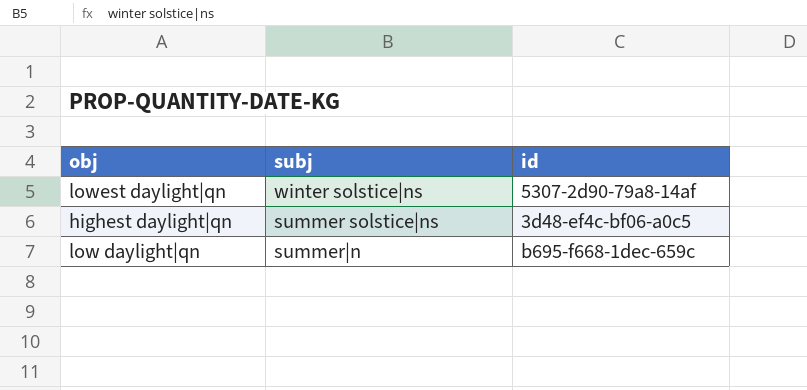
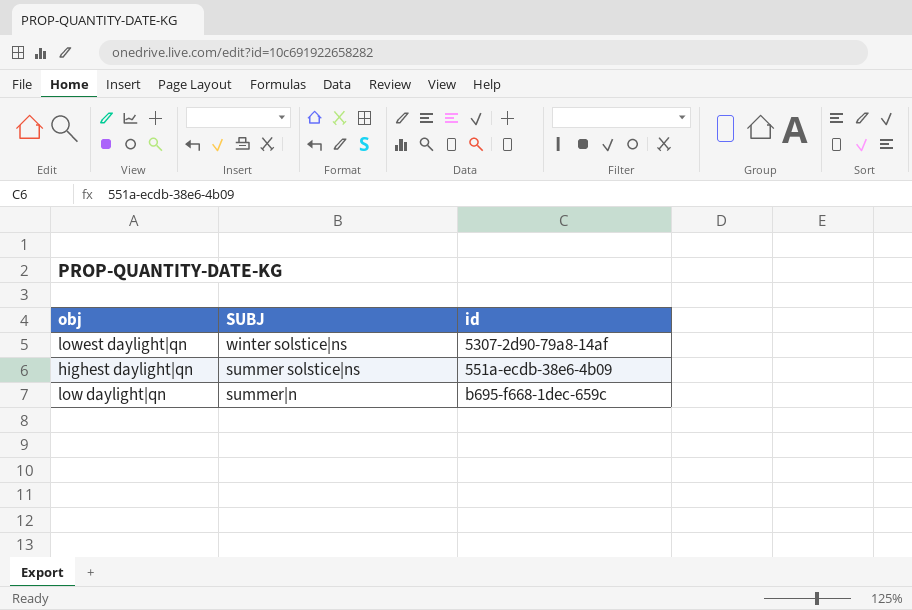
column name: subj -> SUBJ
highest daylight|qn | id: 3d48-ef4c-bf06-a0c5 -> 551a-ecdb-38e6-4b09

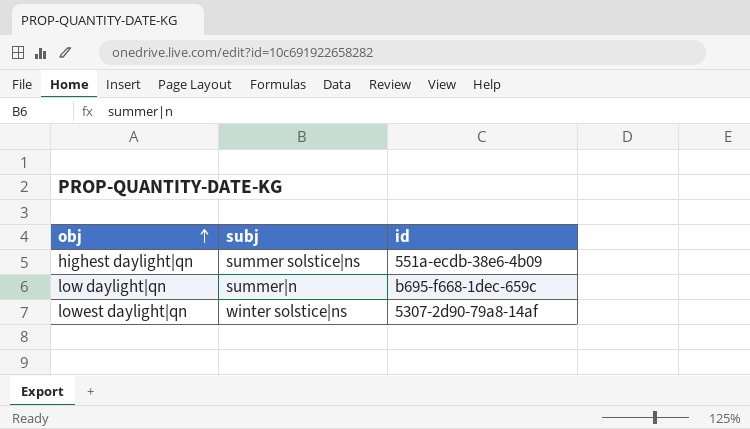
row order: none -> obj ascending
column name: SUBJ -> subj

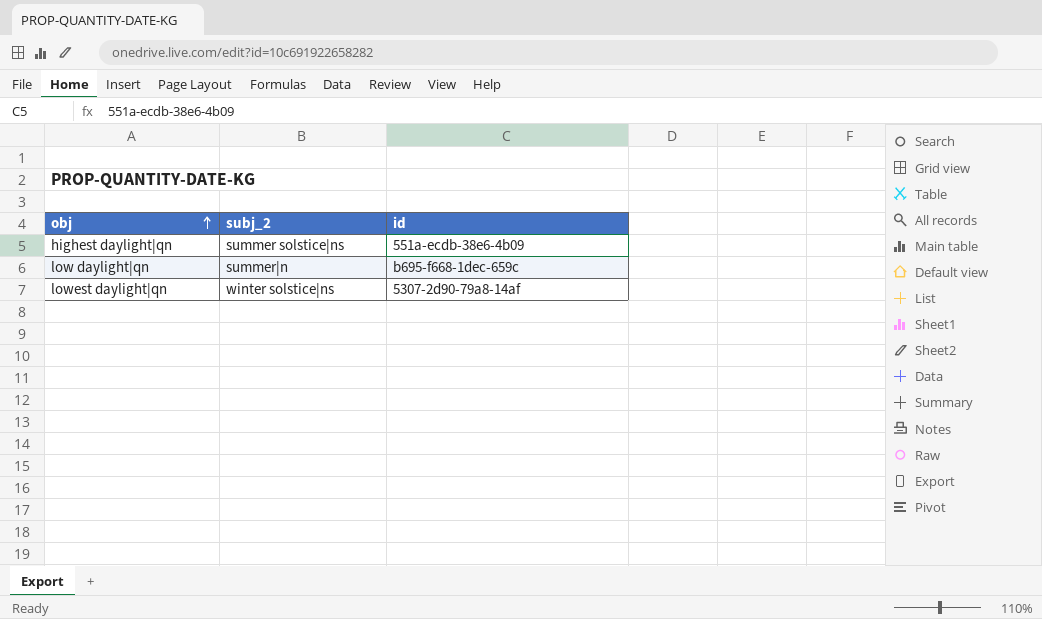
column name: subj -> subj_2

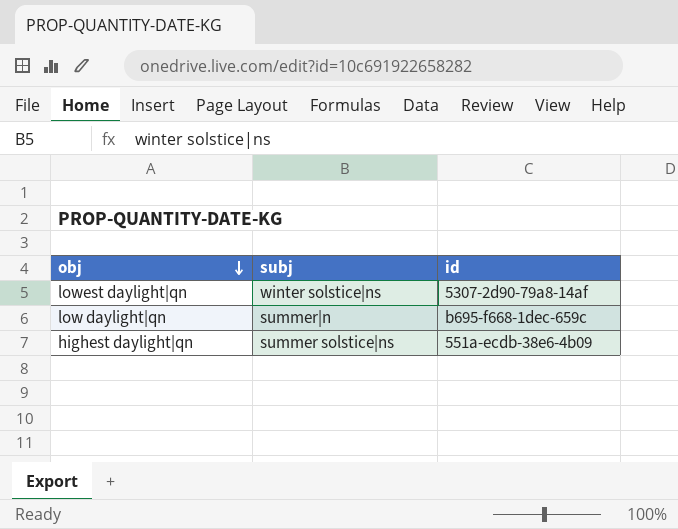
row order: obj ascending -> obj descending
column name: subj_2 -> subj

